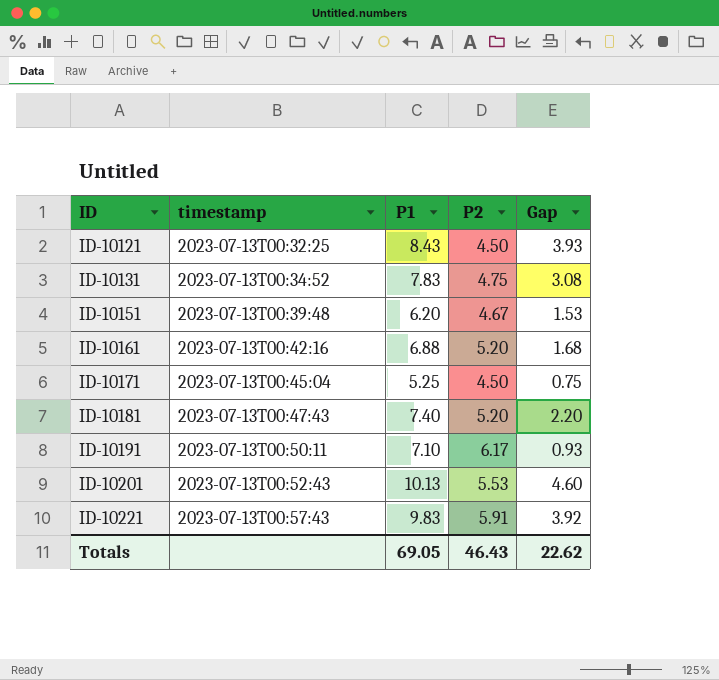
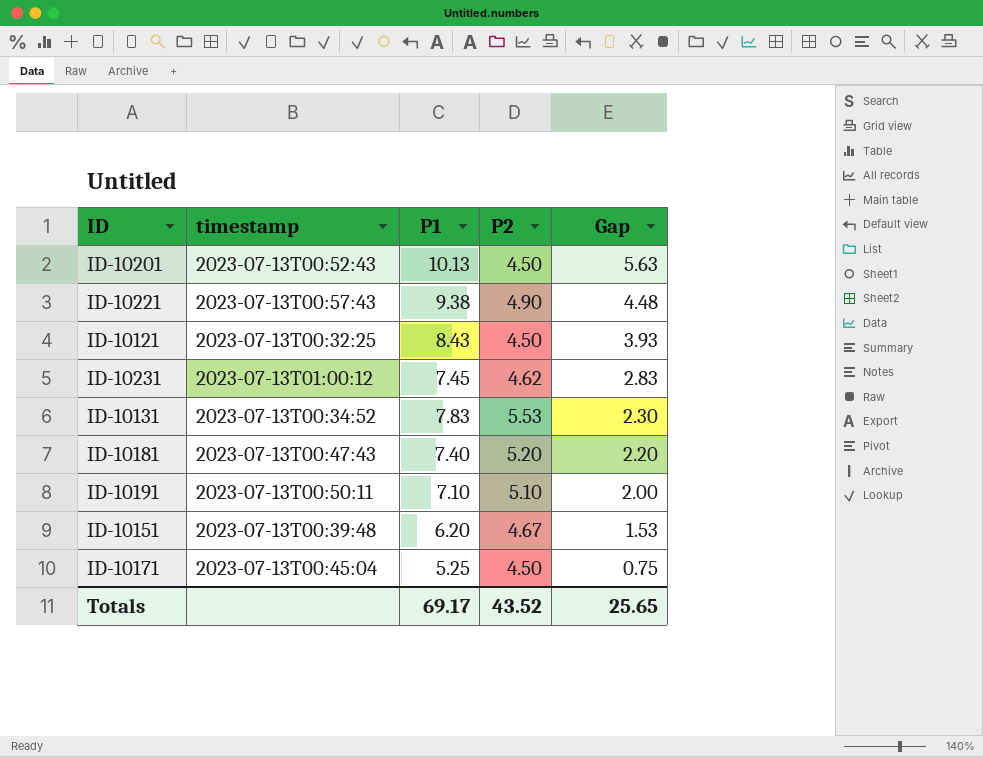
row order: ID ascending -> Gap descending
row ID-10161: 2023-07-13T00:42:16 | 6.88 | 5.20 | 1.68 -> none
ID-10201 | P2: 5.53 -> 4.50
ID-10201 | Gap: 4.60 -> 5.63
ID-10221 | P1: 9.83 -> 9.38
ID-10221 | P2: 5.91 -> 4.90
ID-10221 | Gap: 3.92 -> 4.48
row ID-10231: none -> 2023-07-13T01:00:12 | 7.45 | 4.62 | 2.83
ID-10131 | P2: 4.75 -> 5.53
ID-10131 | Gap: 3.08 -> 2.30
ID-10191 | P2: 6.17 -> 5.10
ID-10191 | Gap: 0.93 -> 2.00
Totals | P1: 69.05 -> 69.17
Totals | P2: 46.43 -> 43.52
Totals | Gap: 22.62 -> 25.65

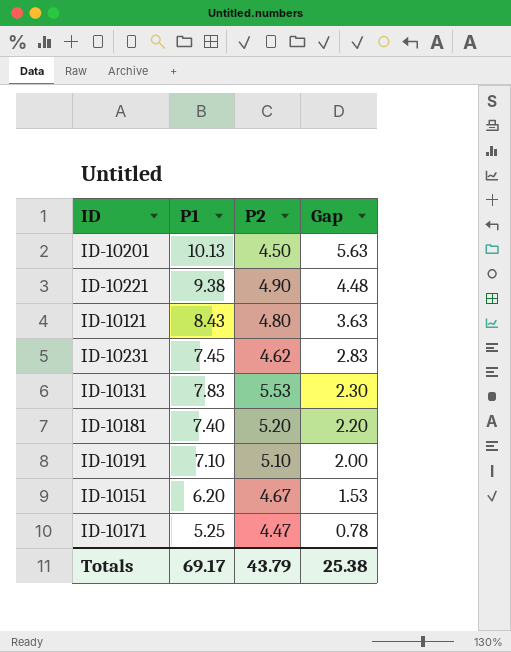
column timestamp | position: 2 -> none
ID-10121 | P2: 4.50 -> 4.80
ID-10121 | Gap: 3.93 -> 3.63
ID-10171 | P2: 4.50 -> 4.47
ID-10171 | Gap: 0.75 -> 0.78
Totals | P2: 43.52 -> 43.79
Totals | Gap: 25.65 -> 25.38

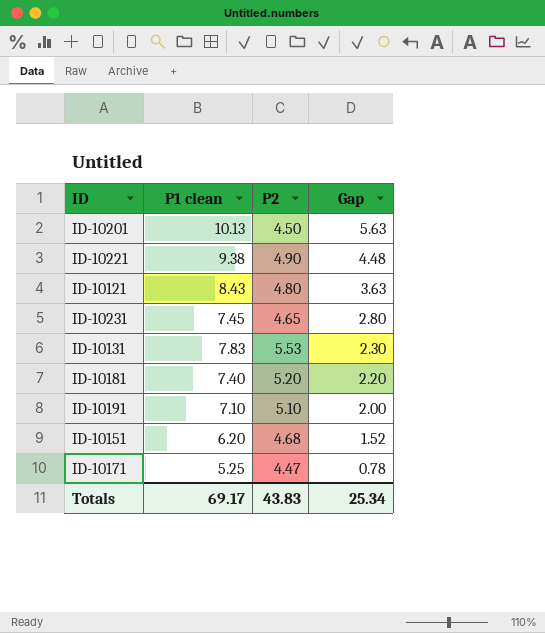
column name: P1 -> P1 clean
ID-10231 | P2: 4.62 -> 4.65
ID-10231 | Gap: 2.83 -> 2.80
ID-10151 | P2: 4.67 -> 4.68
ID-10151 | Gap: 1.53 -> 1.52
Totals | P2: 43.79 -> 43.83
Totals | Gap: 25.38 -> 25.34

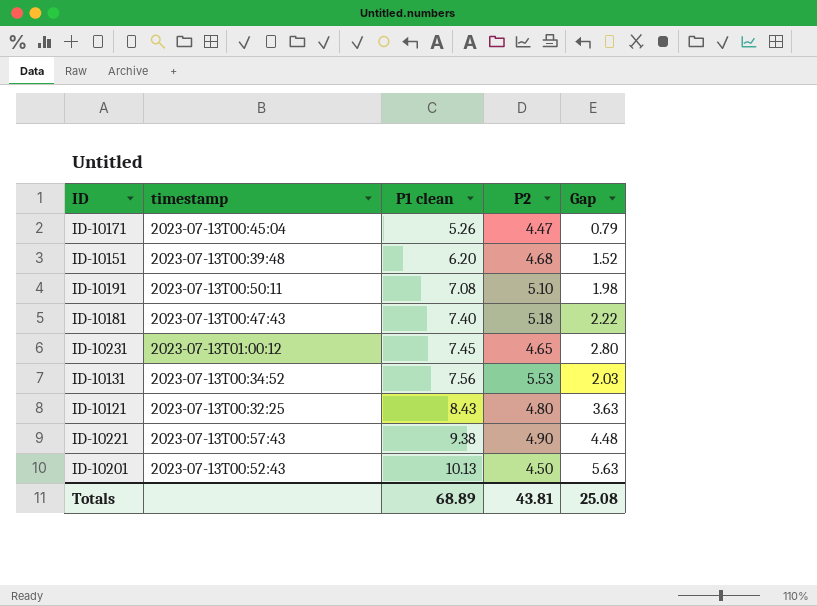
row order: Gap descending -> P1 clean ascending
column timestamp | position: none -> 2
ID-10171 | P1 clean: 5.25 -> 5.26
ID-10171 | Gap: 0.78 -> 0.79
ID-10191 | P1 clean: 7.10 -> 7.08
ID-10191 | Gap: 2.00 -> 1.98
ID-10181 | P2: 5.20 -> 5.18
ID-10181 | Gap: 2.20 -> 2.22
ID-10131 | P1 clean: 7.83 -> 7.56
ID-10131 | Gap: 2.30 -> 2.03
Totals | P1 clean: 69.17 -> 68.89
Totals | P2: 43.83 -> 43.81
Totals | Gap: 25.34 -> 25.08

